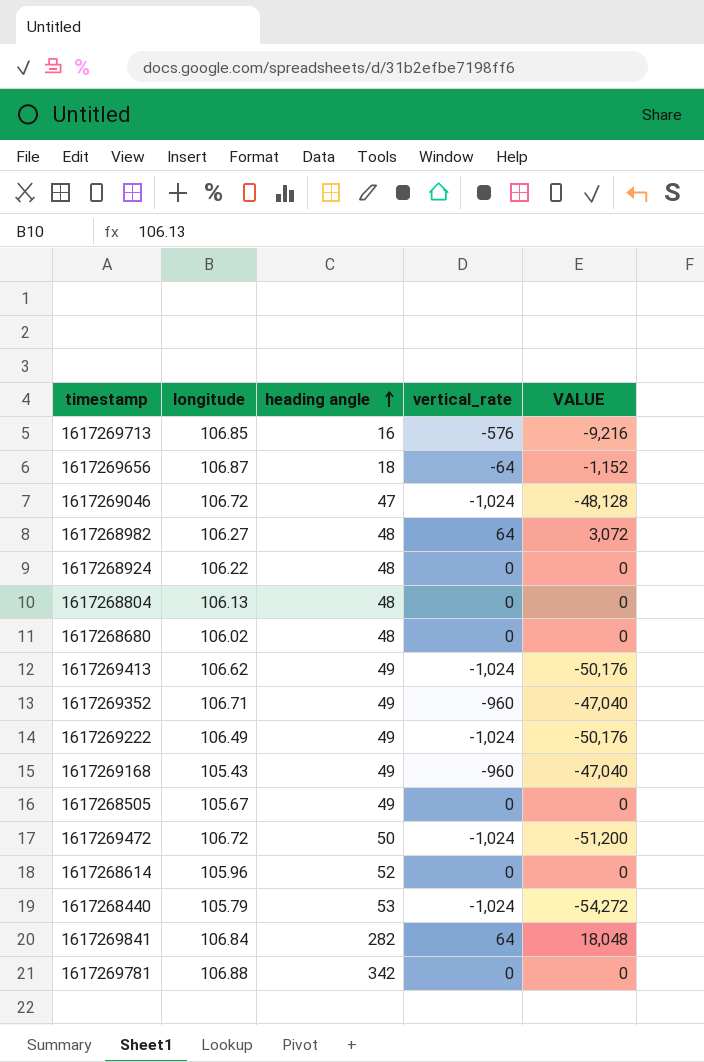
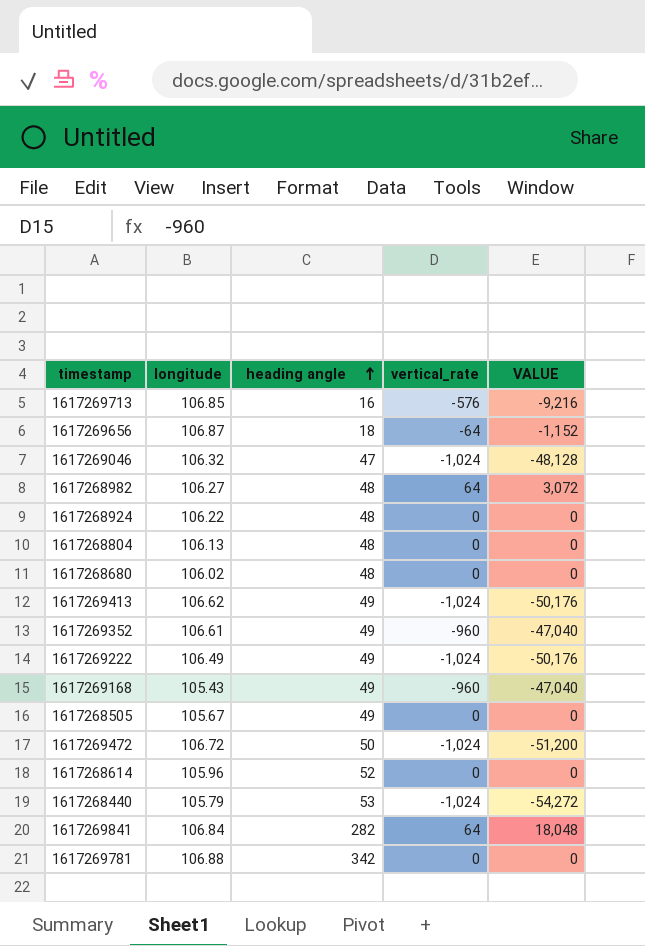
1617269046 | longitude: 106.72 -> 106.32
1617269352 | longitude: 106.71 -> 106.61

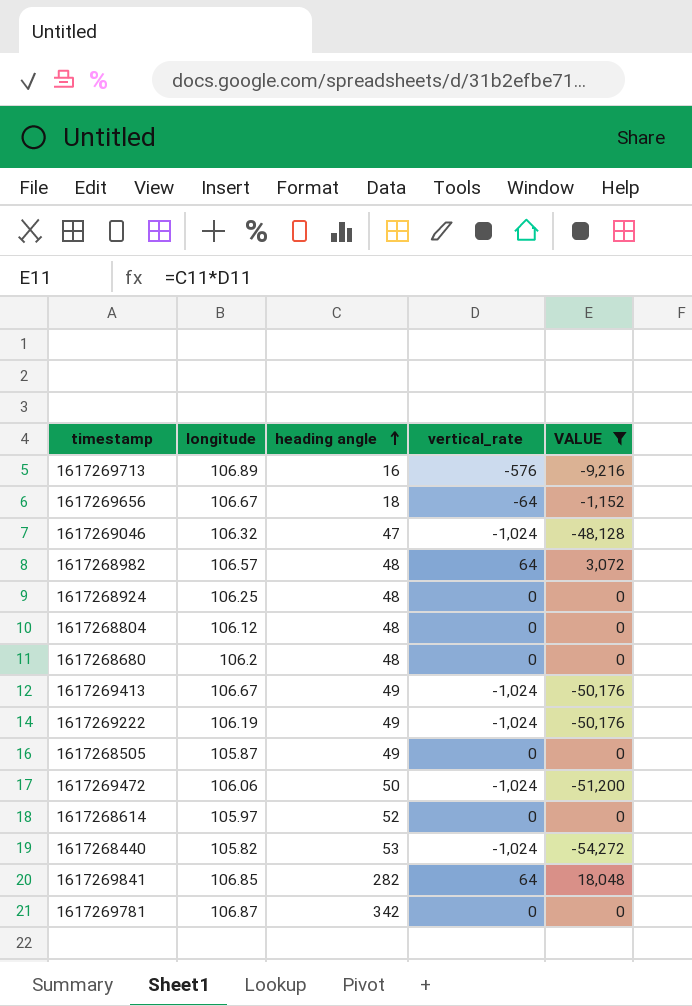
filter: none -> VALUE != -47,040
1617269713 | longitude: 106.85 -> 106.89
1617269656 | longitude: 106.87 -> 106.67
1617268982 | longitude: 106.27 -> 106.57
1617268924 | longitude: 106.22 -> 106.25
1617268804 | longitude: 106.13 -> 106.12
1617268680 | longitude: 106.02 -> 106.2
1617269413 | longitude: 106.62 -> 106.67
1617269222 | longitude: 106.49 -> 106.19
1617268505 | longitude: 105.67 -> 105.87
1617269472 | longitude: 106.72 -> 106.06
1617268614 | longitude: 105.96 -> 105.97
1617268440 | longitude: 105.79 -> 105.82
1617269841 | longitude: 106.84 -> 106.85
1617269781 | longitude: 106.88 -> 106.87

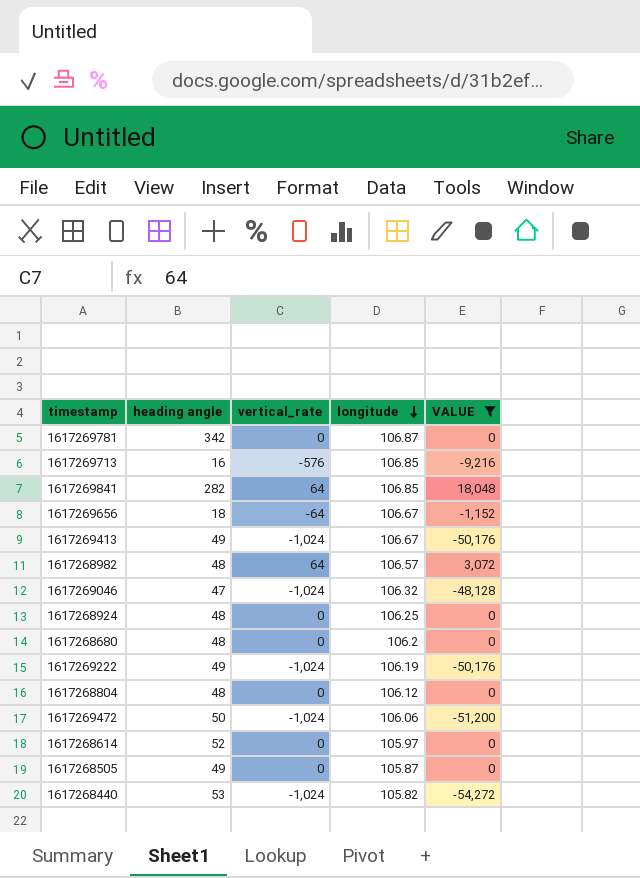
row order: heading angle ascending -> longitude descending
column longitude | position: 2 -> 4
1617269713 | longitude: 106.89 -> 106.85

